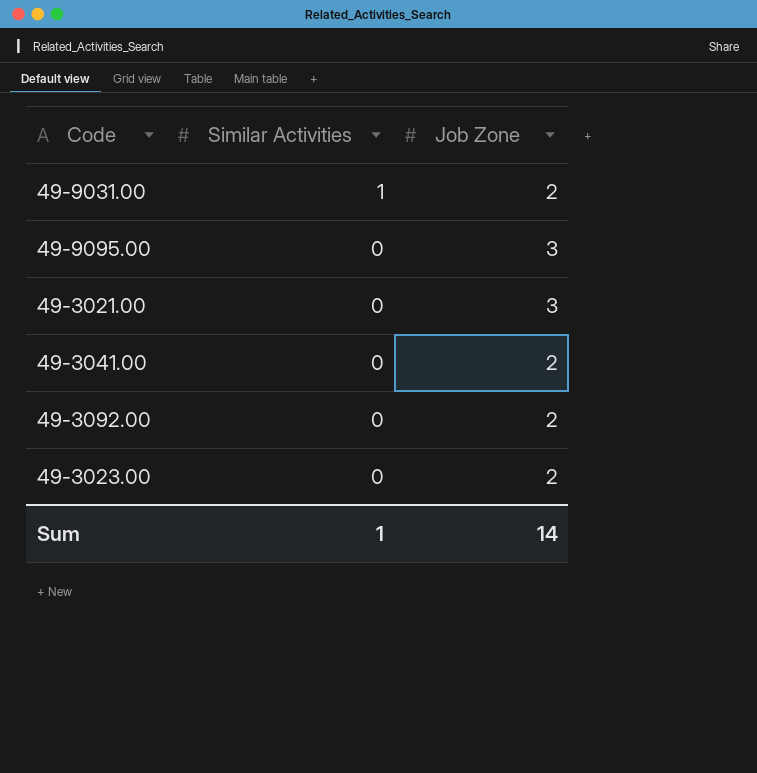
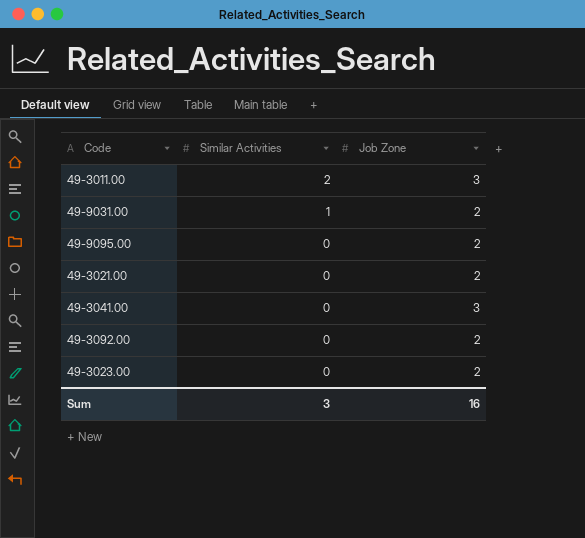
row 49-3011.00: none -> 2 | 3
49-9095.00 | Job Zone: 3 -> 2
49-3021.00 | Job Zone: 3 -> 2
49-3041.00 | Job Zone: 2 -> 3
Sum | Similar Activities: 1 -> 3
Sum | Job Zone: 14 -> 16

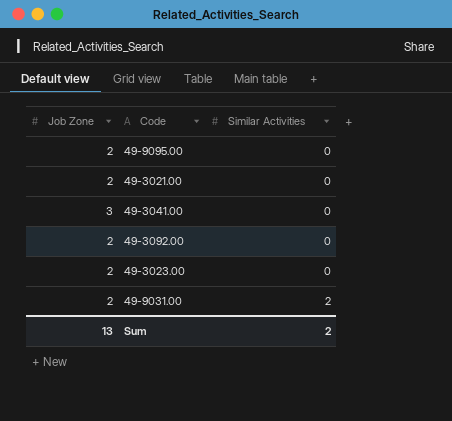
row order: Similar Activities descending -> Similar Activities ascending
column Job Zone | position: 3 -> 1
row 49-3011.00: 2 | 3 -> none
49-9031.00 | Similar Activities: 1 -> 2
Sum | Job Zone: 16 -> 13
Sum | Similar Activities: 3 -> 2

